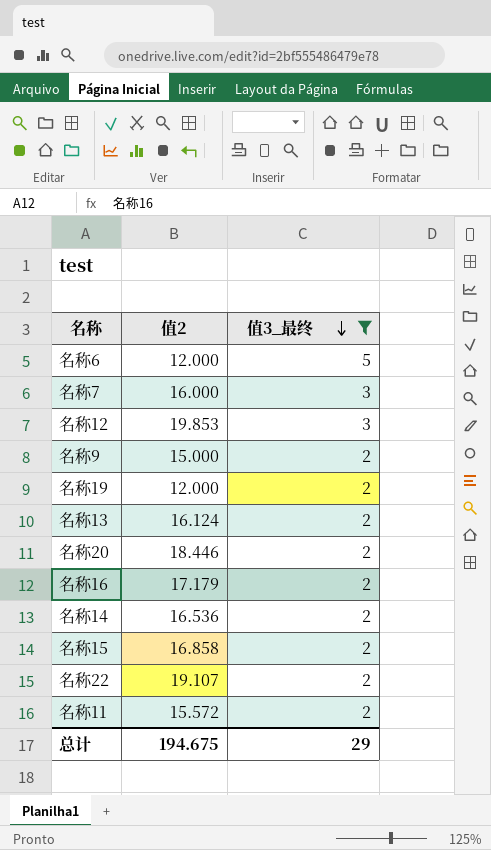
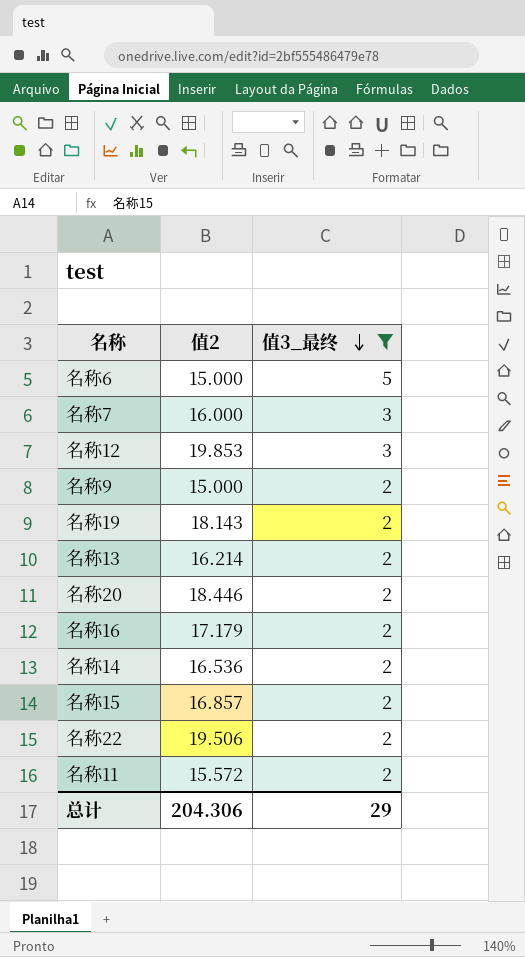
名称6 | 值2: 12.000 -> 15.000
名称19 | 值2: 12.000 -> 18.143
名称13 | 值2: 16.124 -> 16.214
名称15 | 值2: 16.858 -> 16.857
名称22 | 值2: 19.107 -> 19.506
总计 | 值2: 194.675 -> 204.306

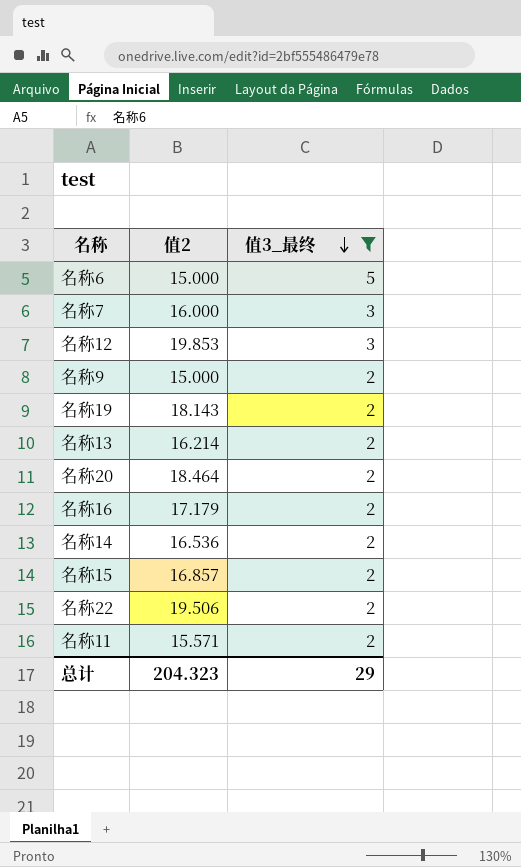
名称20 | 值2: 18.446 -> 18.464
名称11 | 值2: 15.572 -> 15.571
总计 | 值2: 204.306 -> 204.323

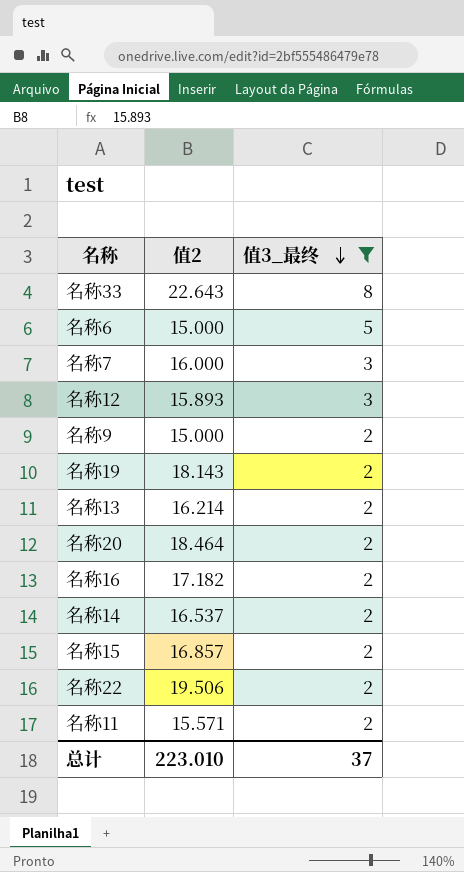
row 名称33: none -> 22.643 | 8
名称12 | 值2: 19.853 -> 15.893
名称16 | 值2: 17.179 -> 17.182
名称14 | 值2: 16.536 -> 16.537
总计 | 值2: 204.323 -> 223.010
总计 | 值3_最终: 29 -> 37

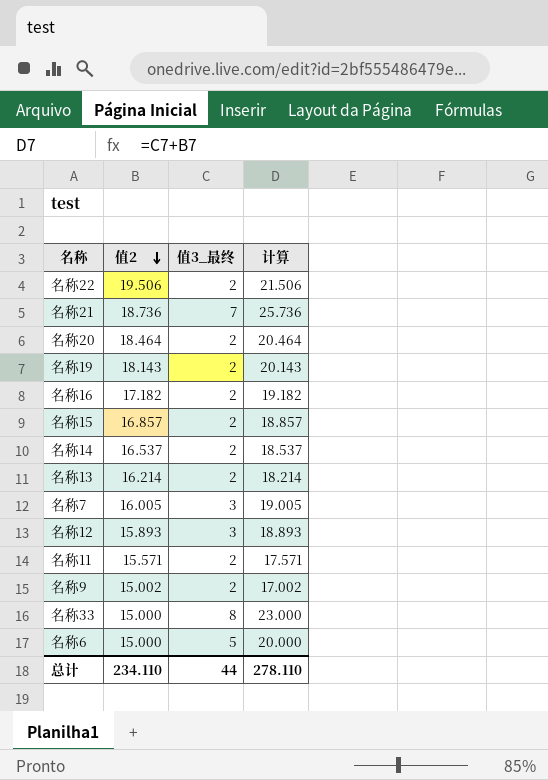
filter: 值3_最终 != 7 -> none
row order: 值3_最终 descending -> 值2 descending
column 计算 | formula: none -> [值2] + [值3_最终]
名称7 | 值2: 16.000 -> 16.005
名称9 | 值2: 15.000 -> 15.002
名称33 | 值2: 22.643 -> 15.000
总计 | 值2: 223.010 -> 234.110
总计 | 值3_最终: 37 -> 44

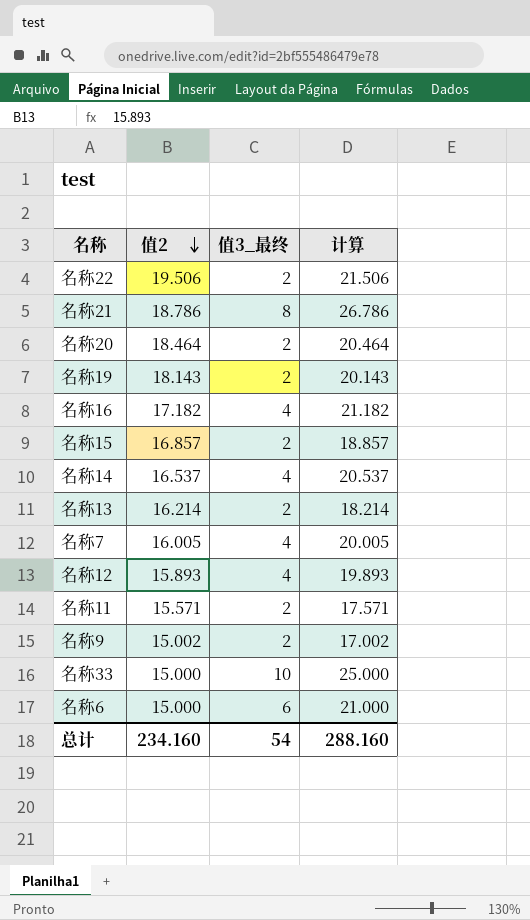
名称21 | 值2: 18.736 -> 18.786
名称21 | 值3_最终: 7 -> 8
名称21 | 计算: 25.736 -> 26.786
名称16 | 值3_最终: 2 -> 4
名称16 | 计算: 19.182 -> 21.182
名称14 | 值3_最终: 2 -> 4
名称14 | 计算: 18.537 -> 20.537
名称7 | 值3_最终: 3 -> 4
名称7 | 计算: 19.005 -> 20.005
名称12 | 值3_最终: 3 -> 4
名称12 | 计算: 18.893 -> 19.893
名称33 | 值3_最终: 8 -> 10
名称33 | 计算: 23.000 -> 25.000
名称6 | 值3_最终: 5 -> 6
名称6 | 计算: 20.000 -> 21.000
总计 | 值2: 234.110 -> 234.160
总计 | 值3_最终: 44 -> 54
总计 | 计算: 278.110 -> 288.160

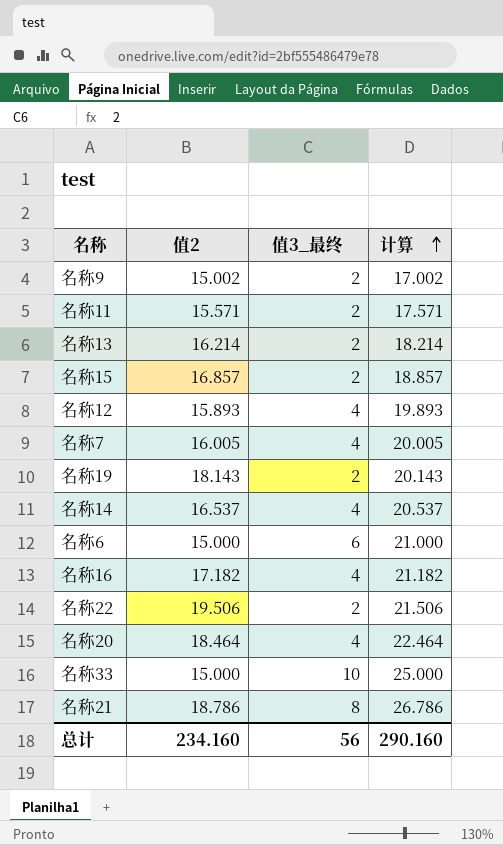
row order: 值2 descending -> 计算 ascending
名称20 | 值3_最终: 2 -> 4
名称20 | 计算: 20.464 -> 22.464
总计 | 值3_最终: 54 -> 56
总计 | 计算: 288.160 -> 290.160

